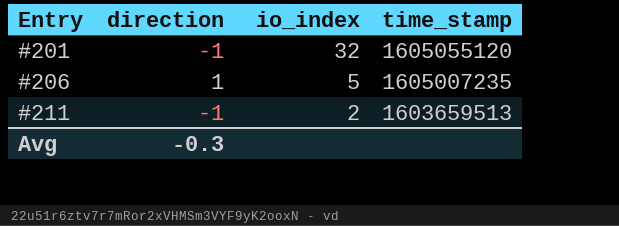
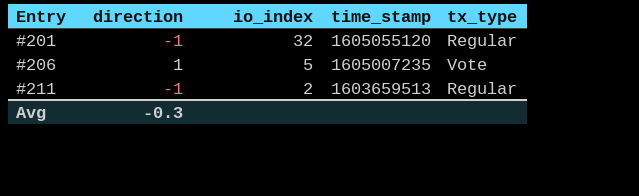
column tx_type | position: none -> 5

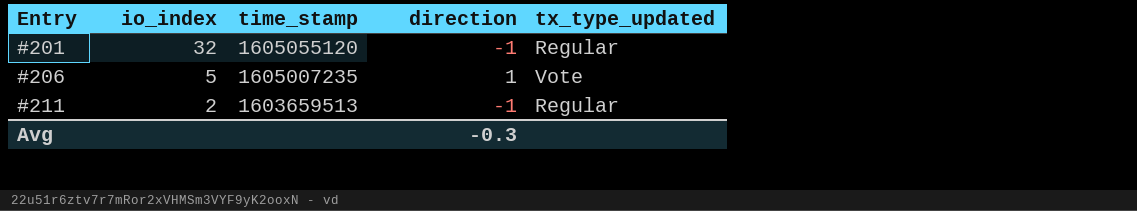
column direction | position: 2 -> 4
column name: tx_type -> tx_type_updated

